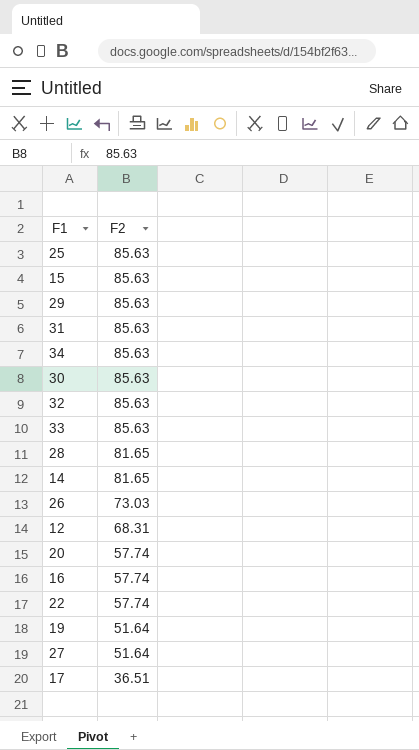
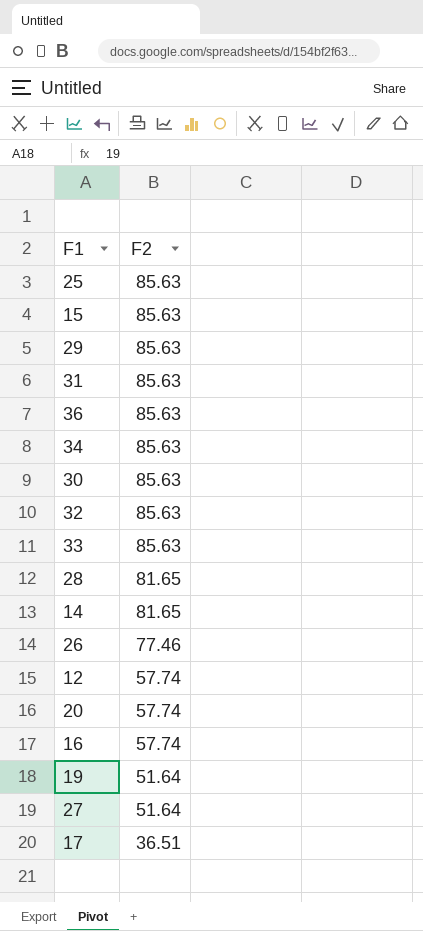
row 22: 57.74 -> none
row 36: none -> 85.63
26 | F2: 73.03 -> 77.46
12 | F2: 68.31 -> 57.74

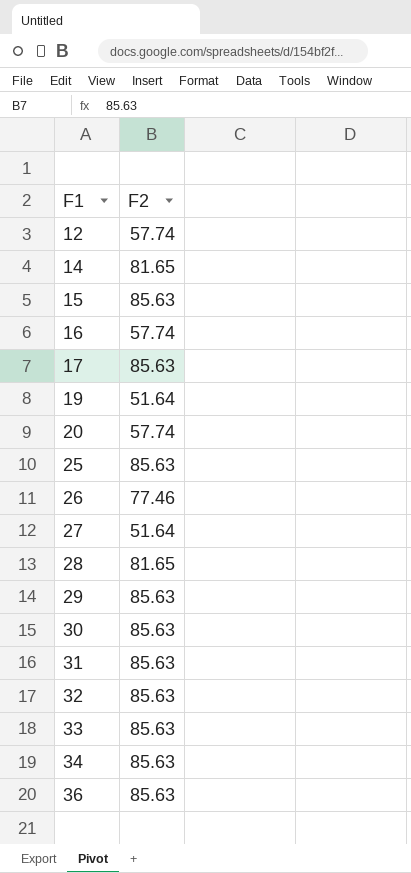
row order: F2 descending -> F1 ascending
17 | F2: 36.51 -> 85.63

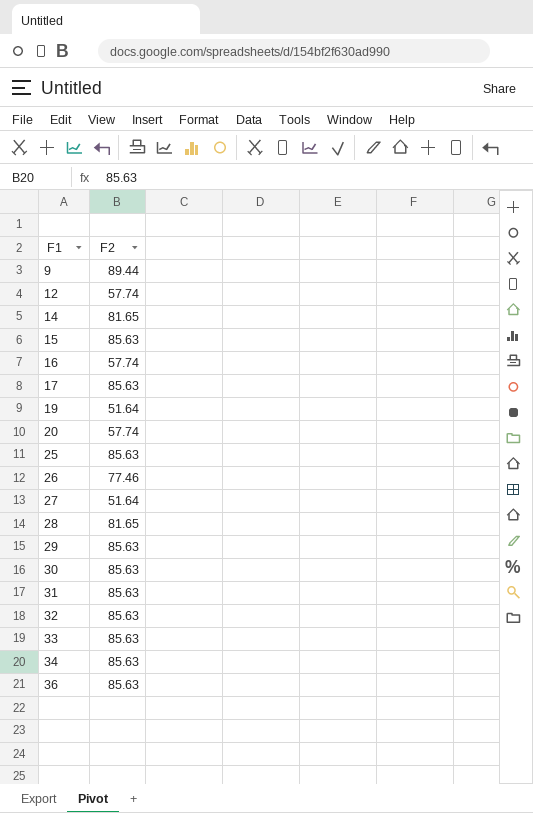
row 9: none -> 89.44

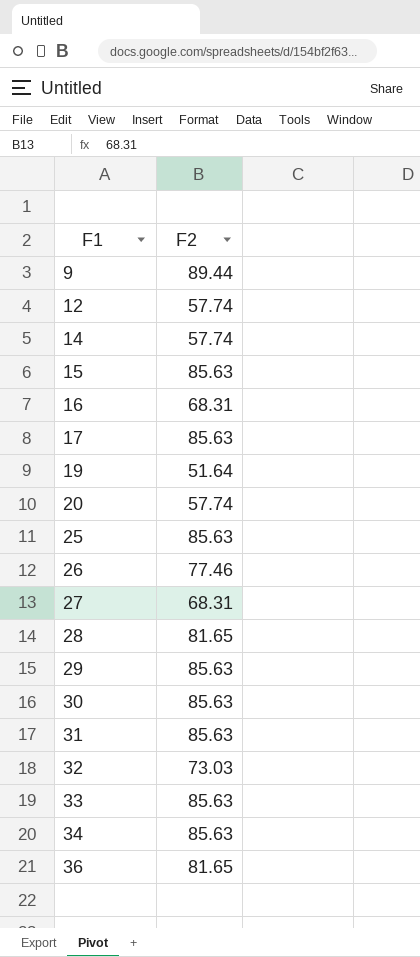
14 | F2: 81.65 -> 57.74
16 | F2: 57.74 -> 68.31
27 | F2: 51.64 -> 68.31
32 | F2: 85.63 -> 73.03
36 | F2: 85.63 -> 81.65

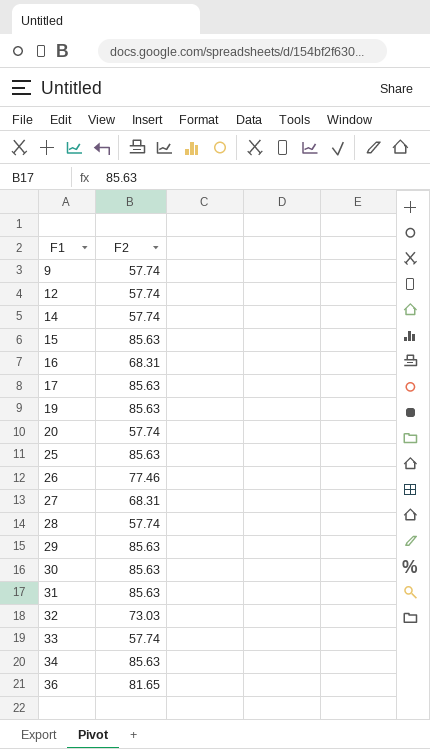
9 | F2: 89.44 -> 57.74
19 | F2: 51.64 -> 85.63
28 | F2: 81.65 -> 57.74
33 | F2: 85.63 -> 57.74

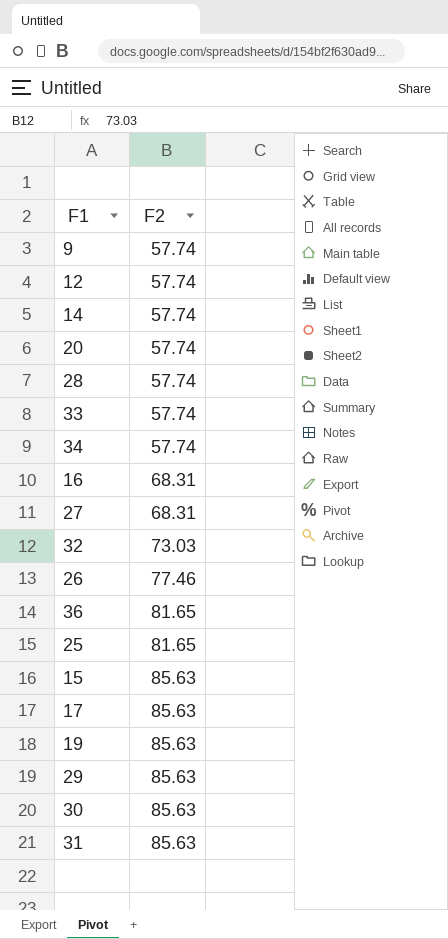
row order: F1 ascending -> F2 ascending
34 | F2: 85.63 -> 57.74
25 | F2: 85.63 -> 81.65

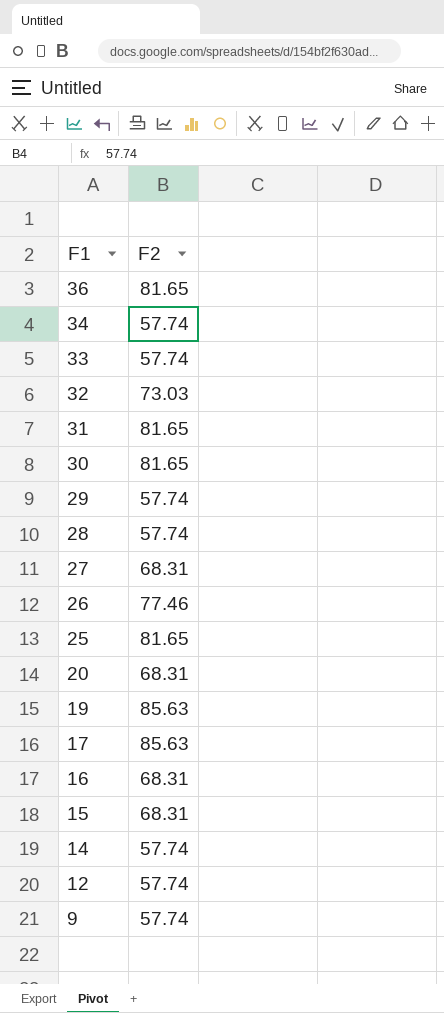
row order: F2 ascending -> F1 descending
31 | F2: 85.63 -> 81.65
30 | F2: 85.63 -> 81.65
29 | F2: 85.63 -> 57.74
20 | F2: 57.74 -> 68.31
15 | F2: 85.63 -> 68.31

